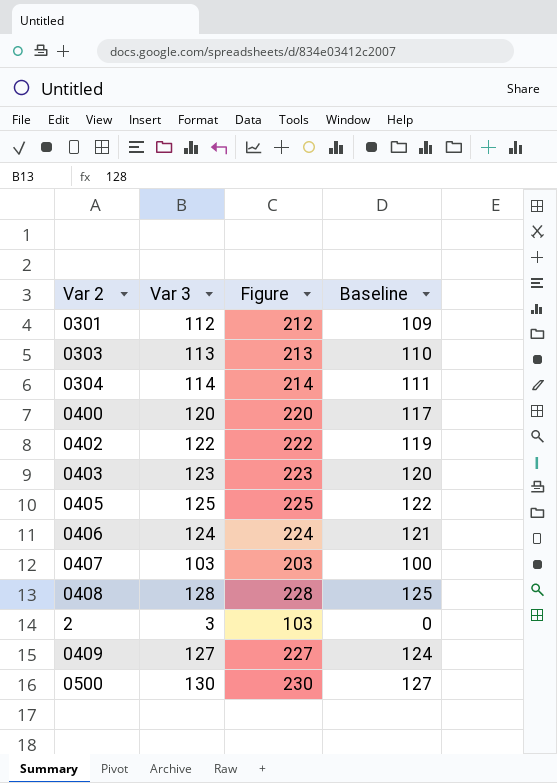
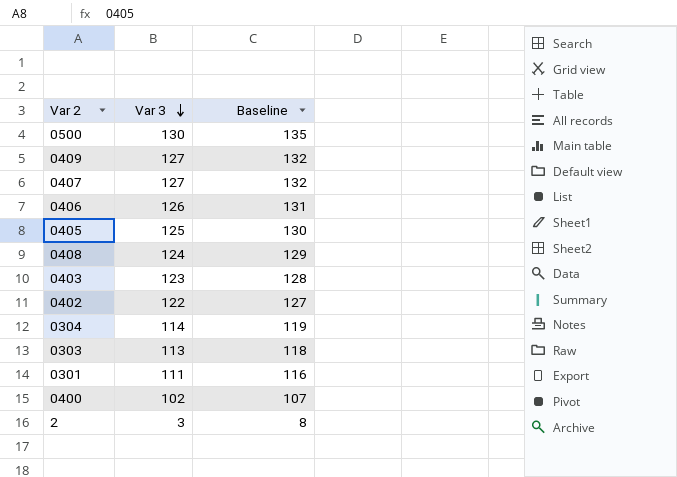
row order: none -> Var 3 descending
column Figure | formula: [Var 3] + 100 -> none
column Baseline | formula: [Var 3] - 3 -> [Var 3] + 5
0407 | Var 3: 103 -> 127
0406 | Var 3: 124 -> 126
0408 | Var 3: 128 -> 124
0301 | Var 3: 112 -> 111
0400 | Var 3: 120 -> 102

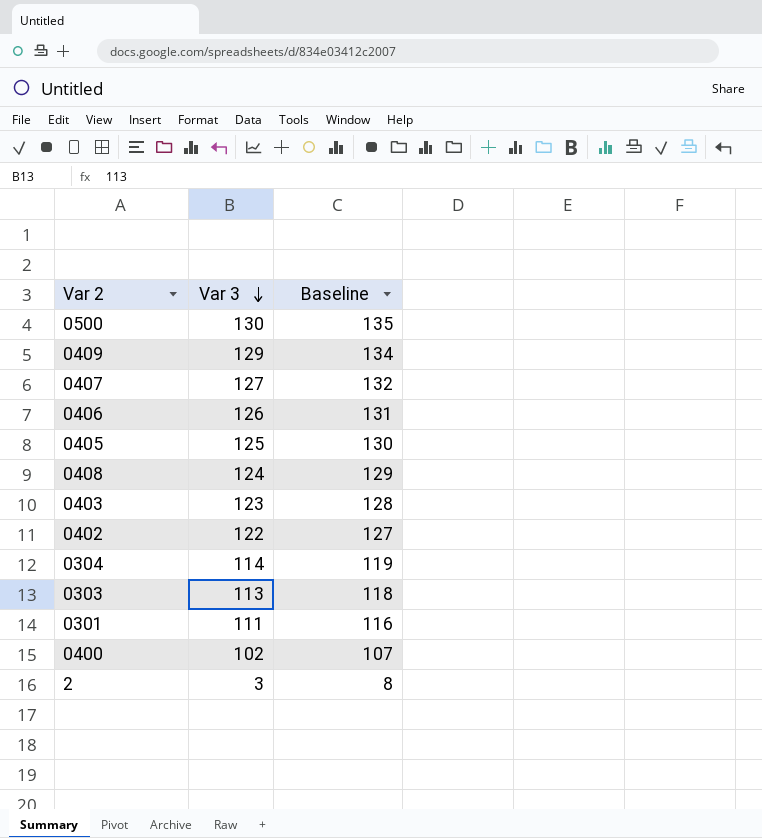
0409 | Var 3: 127 -> 129
0409 | Baseline: 132 -> 134

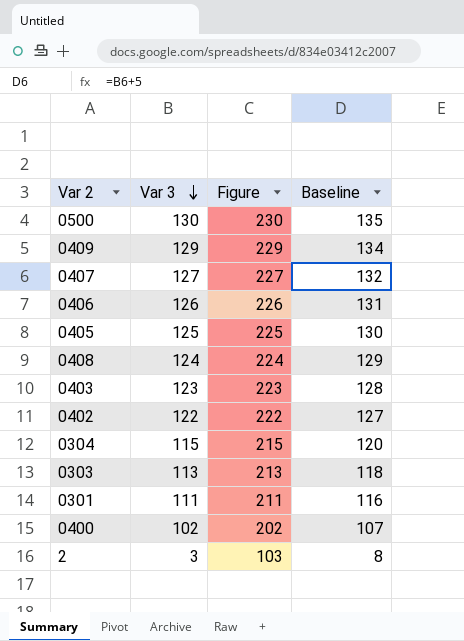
column Figure | formula: none -> [Var 3] + 100
0304 | Var 3: 114 -> 115
0304 | Baseline: 119 -> 120

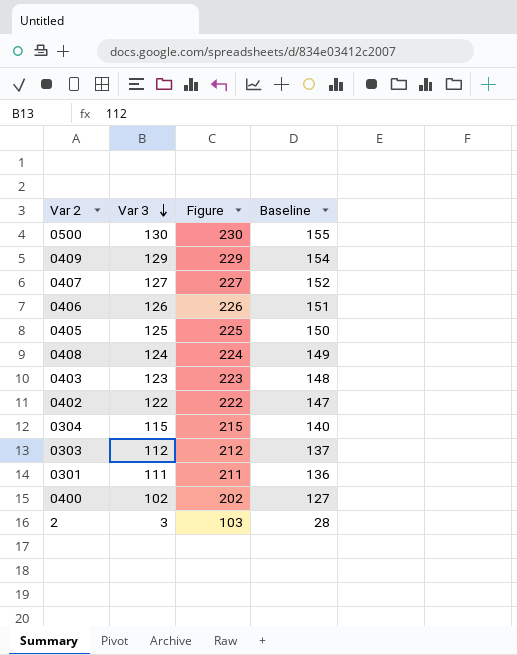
column Baseline | formula: [Var 3] + 5 -> [Var 3] + 25
0303 | Var 3: 113 -> 112
0303 | Figure: 213 -> 212

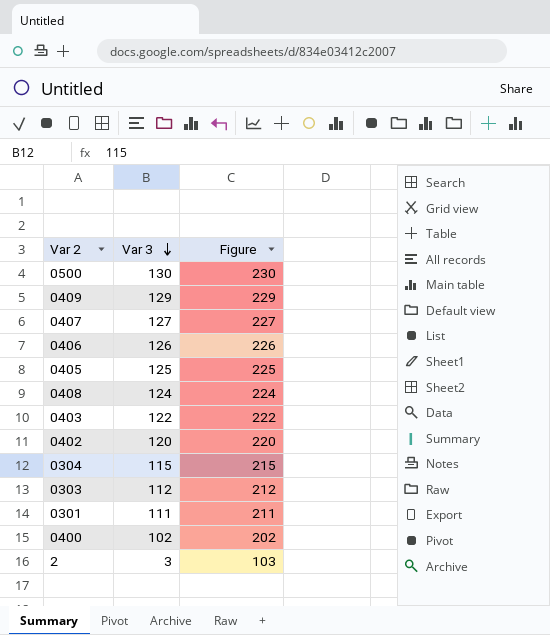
column Baseline | formula: [Var 3] + 25 -> none
0403 | Var 3: 123 -> 122
0403 | Figure: 223 -> 222
0402 | Var 3: 122 -> 120
0402 | Figure: 222 -> 220

